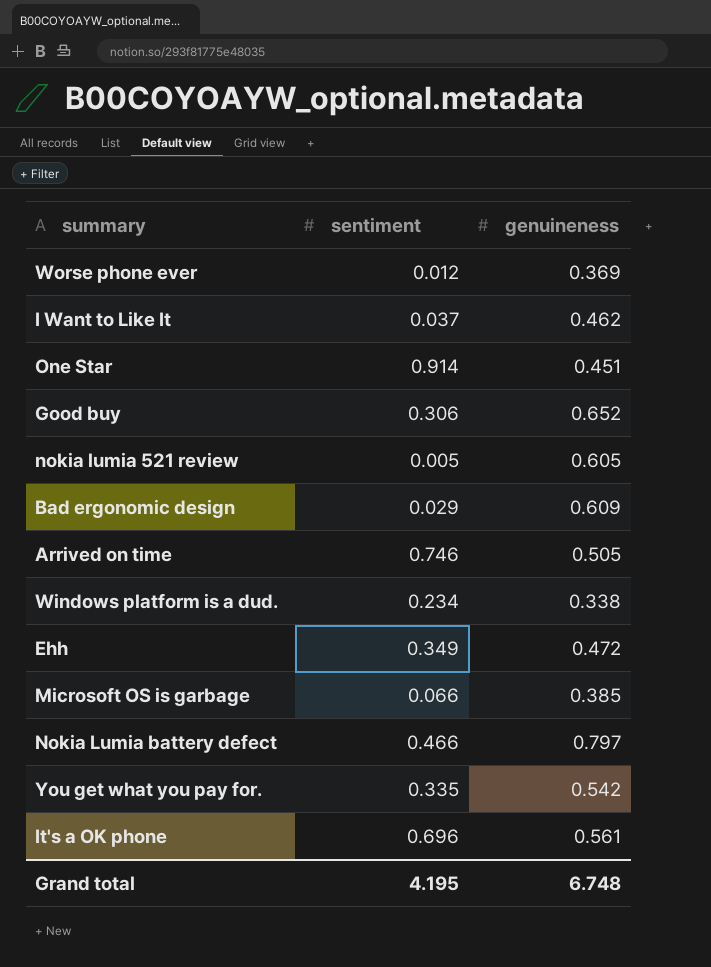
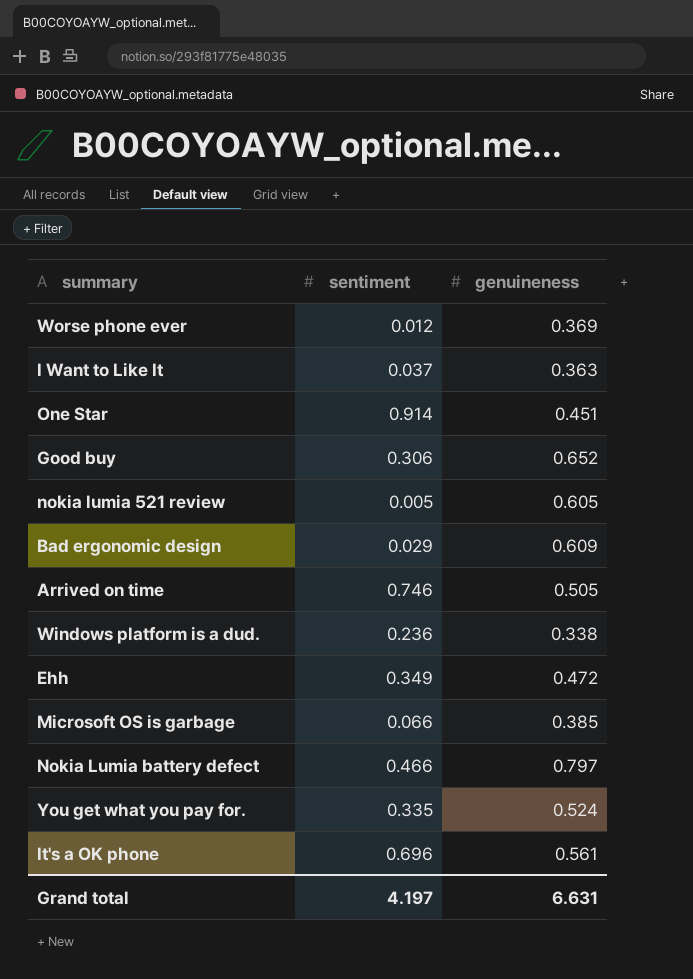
I Want to Like It | genuineness: 0.462 -> 0.363
Windows platform is a dud. | sentiment: 0.234 -> 0.236
You get what you pay for. | genuineness: 0.542 -> 0.524
Grand total | sentiment: 4.195 -> 4.197
Grand total | genuineness: 6.748 -> 6.631

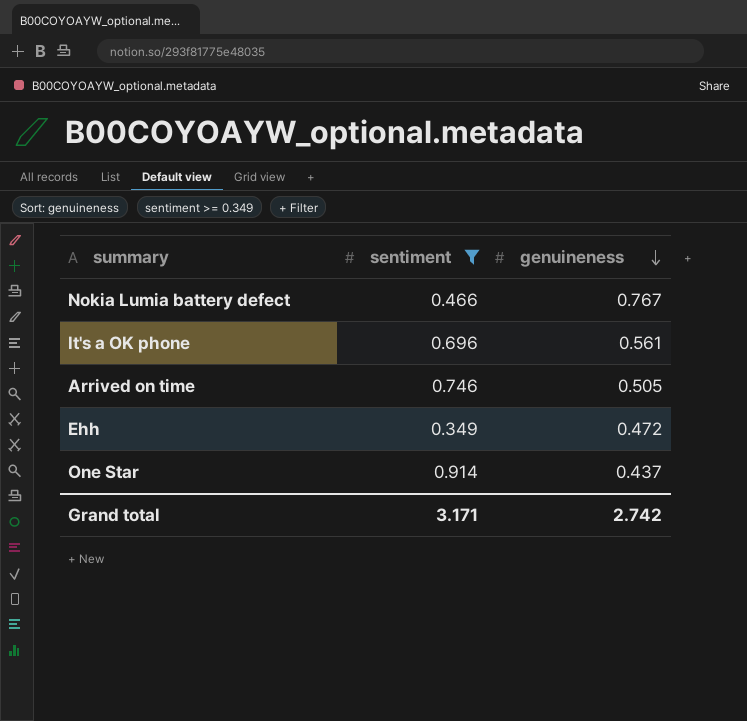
filter: none -> sentiment >= 0.349
row order: none -> genuineness descending
Nokia Lumia battery defect | genuineness: 0.797 -> 0.767
One Star | genuineness: 0.451 -> 0.437
Grand total | sentiment: 4.197 -> 3.171
Grand total | genuineness: 6.631 -> 2.742

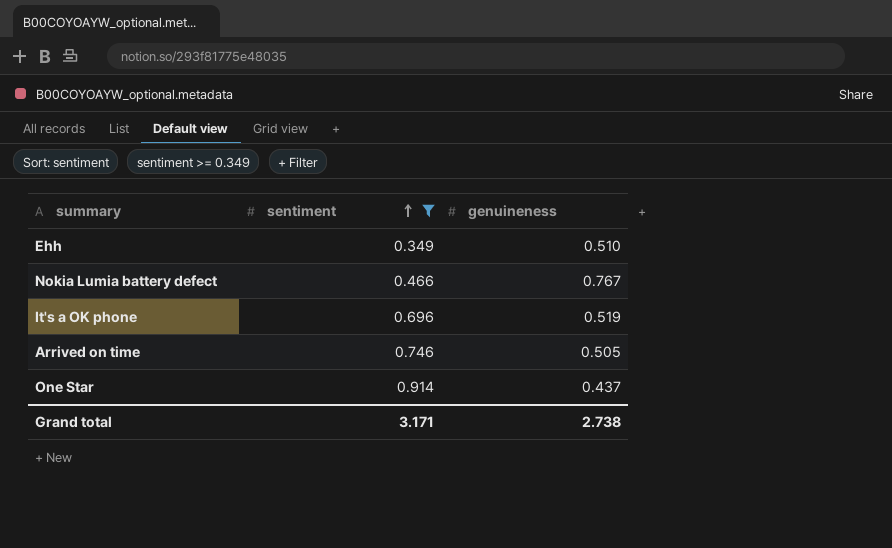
row order: genuineness descending -> sentiment ascending
Ehh | genuineness: 0.472 -> 0.510
It's a OK phone | genuineness: 0.561 -> 0.519
Grand total | genuineness: 2.742 -> 2.738

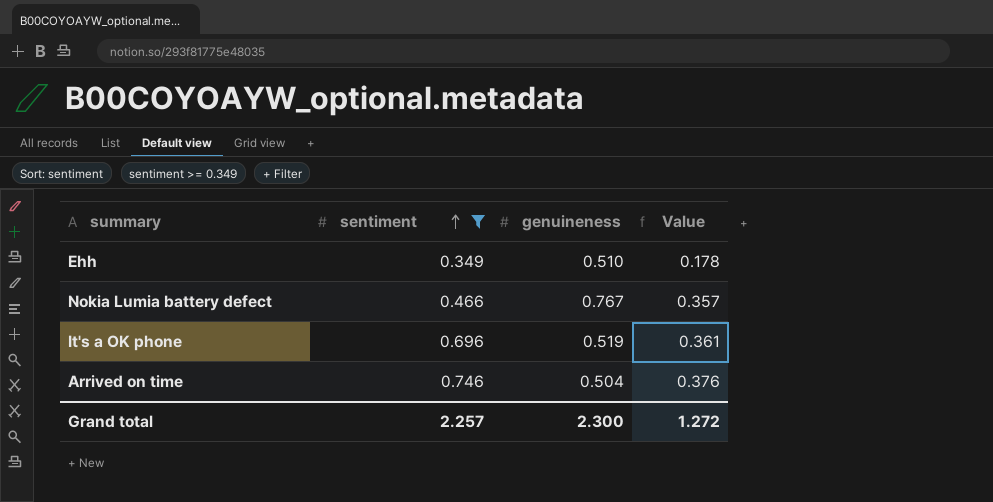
column Value | formula: none -> [sentiment] * [genuineness]
row One Star: 0.914 | 0.437 -> none
Arrived on time | genuineness: 0.505 -> 0.504
Grand total | sentiment: 3.171 -> 2.257
Grand total | genuineness: 2.738 -> 2.300

